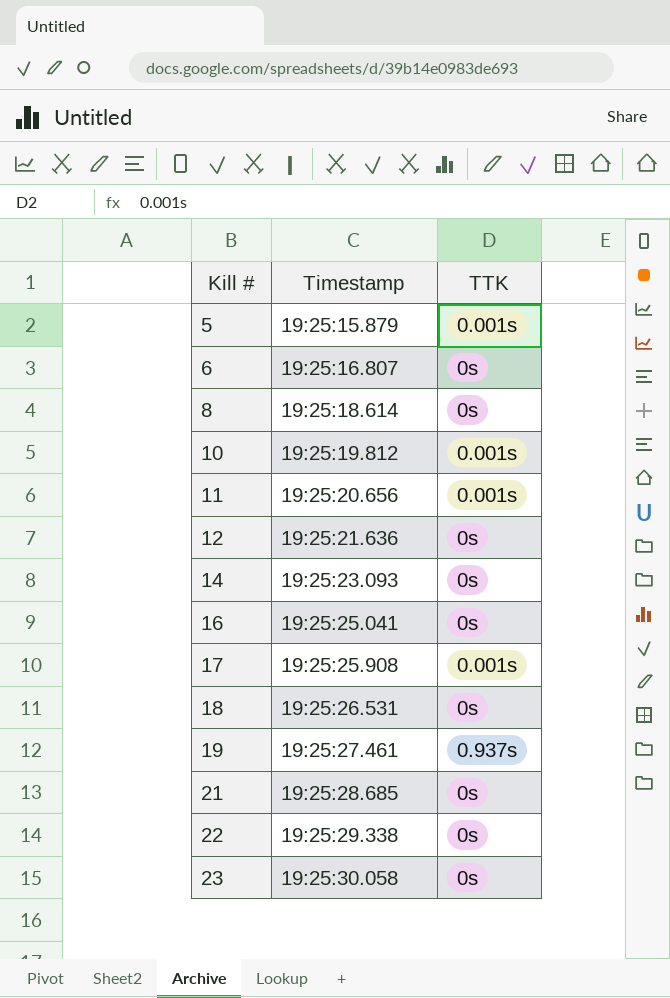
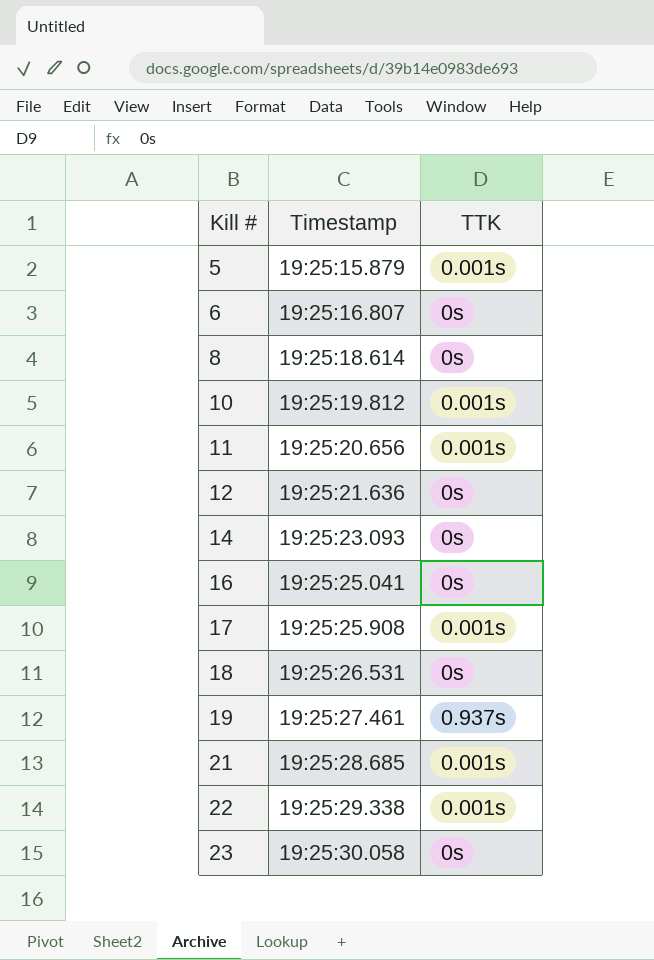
21 | TTK: 0s -> 0.001s
22 | TTK: 0s -> 0.001s

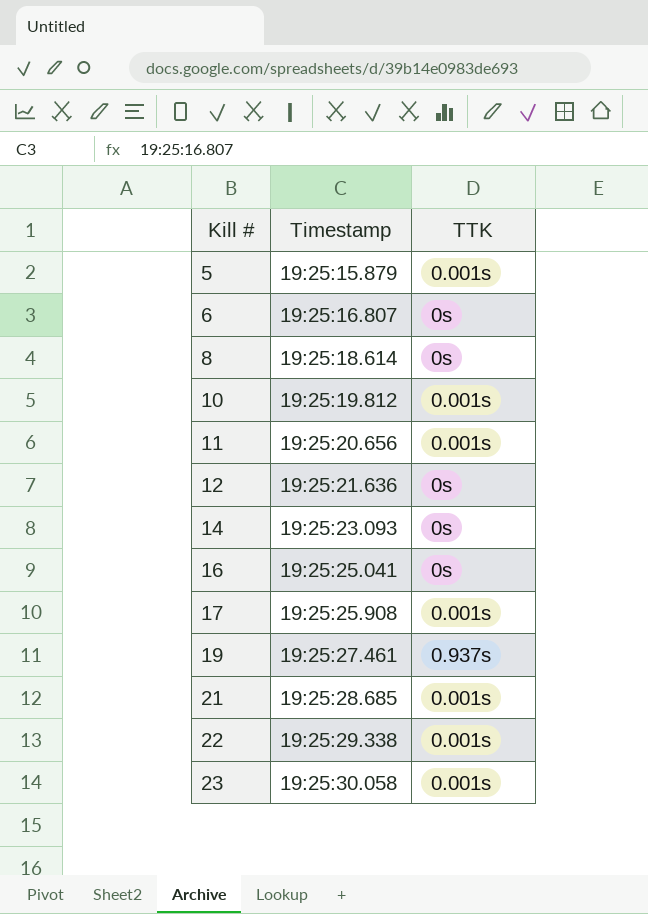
row 18: 19:25:26.531 | 0s -> none
23 | TTK: 0s -> 0.001s

